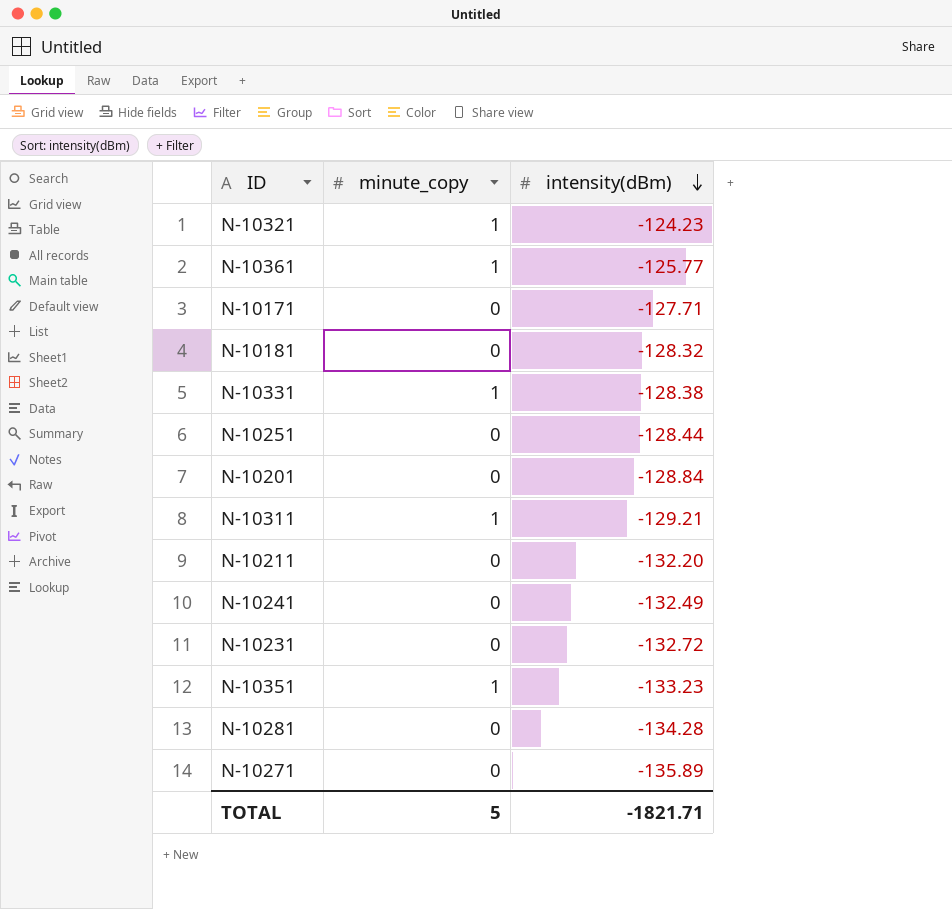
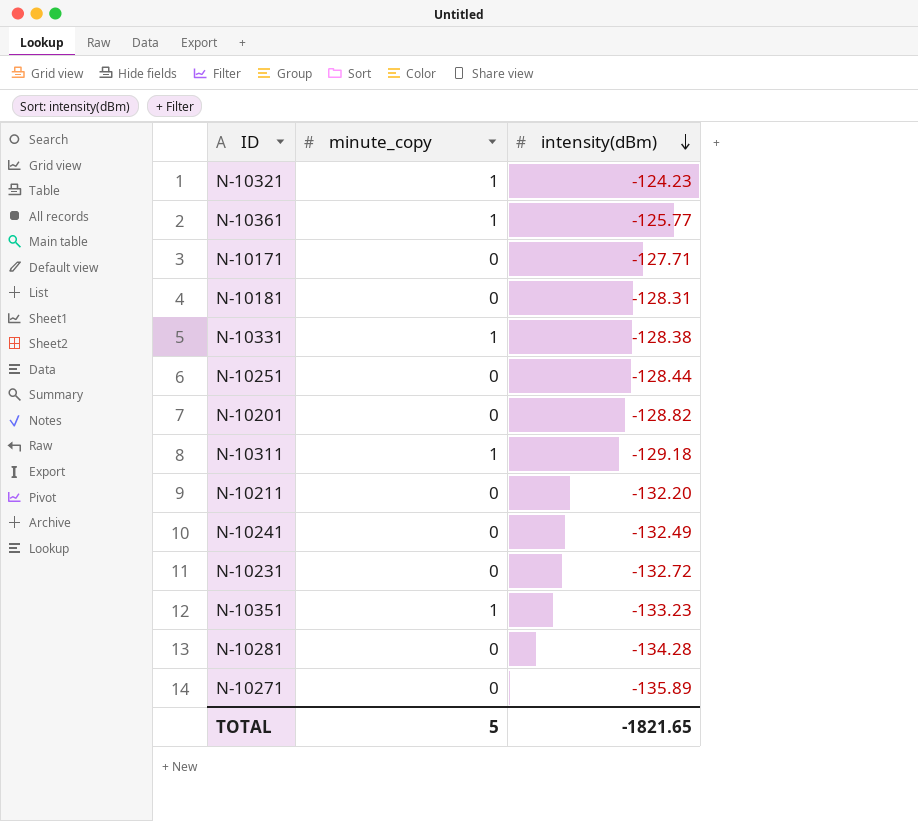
N-10181 | intensity(dBm): -128.32 -> -128.31
N-10201 | intensity(dBm): -128.84 -> -128.82
N-10311 | intensity(dBm): -129.21 -> -129.18
TOTAL | intensity(dBm): -1821.71 -> -1821.65

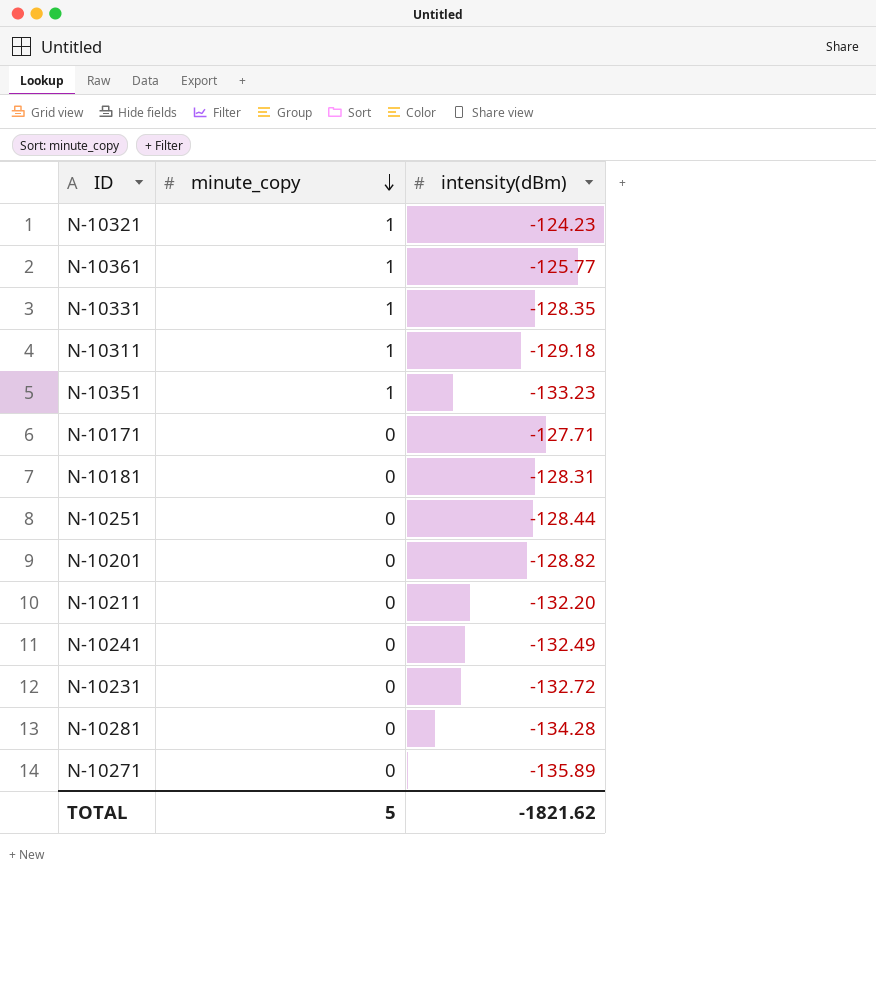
row order: intensity(dBm) descending -> minute_copy descending
N-10331 | intensity(dBm): -128.38 -> -128.35
TOTAL | intensity(dBm): -1821.65 -> -1821.62

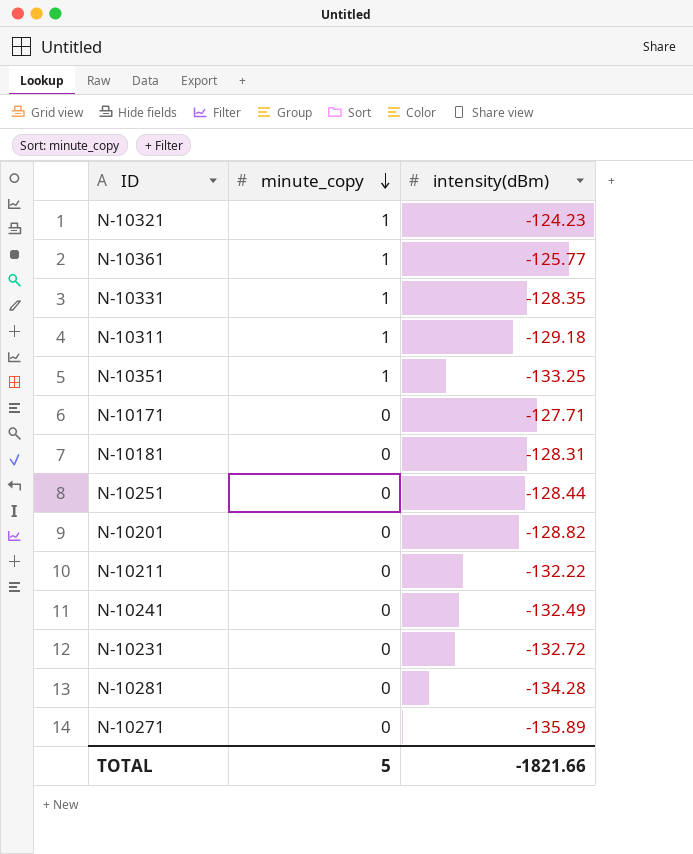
N-10351 | intensity(dBm): -133.23 -> -133.25
N-10211 | intensity(dBm): -132.20 -> -132.22
TOTAL | intensity(dBm): -1821.62 -> -1821.66

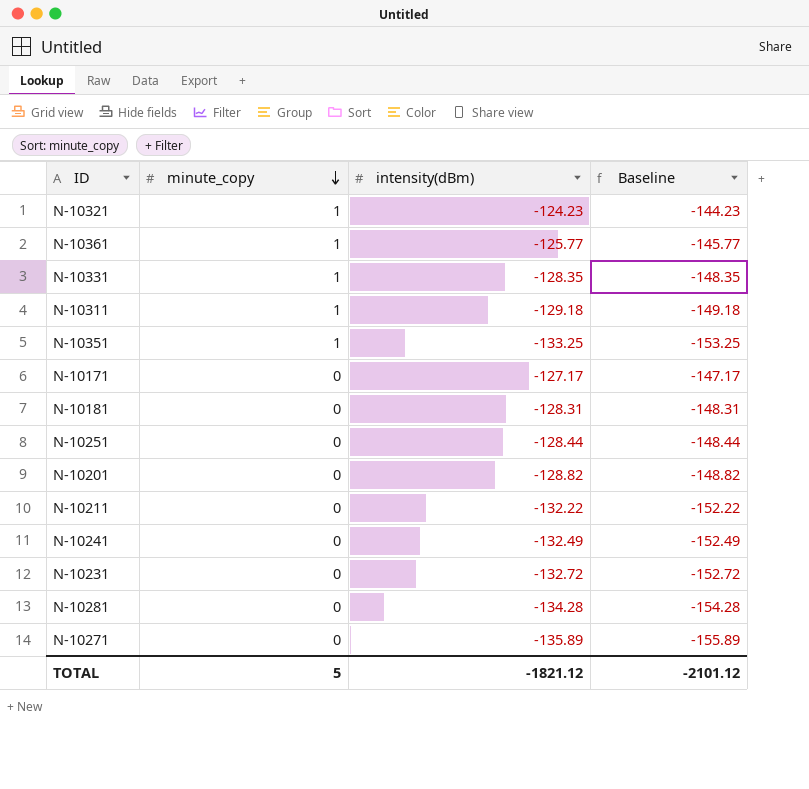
column Baseline | formula: none -> [intensity(dBm)] - 20
N-10171 | intensity(dBm): -127.71 -> -127.17
TOTAL | intensity(dBm): -1821.66 -> -1821.12

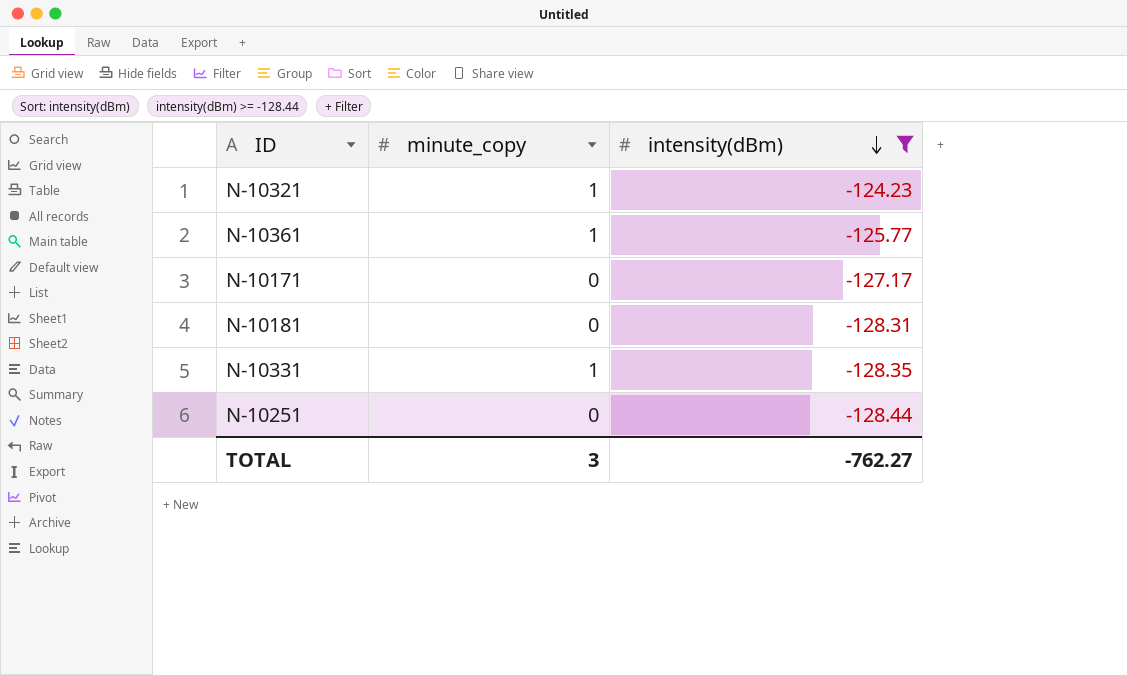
filter: none -> intensity(dBm) >= -128.44
row order: minute_copy descending -> intensity(dBm) descending
column Baseline | formula: [intensity(dBm)] - 20 -> none
TOTAL | minute_copy: 5 -> 3
TOTAL | intensity(dBm): -1821.12 -> -762.27

